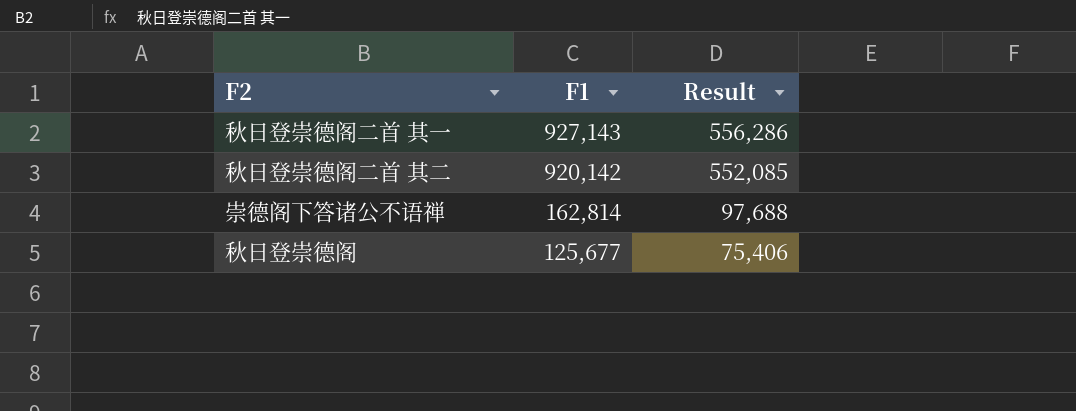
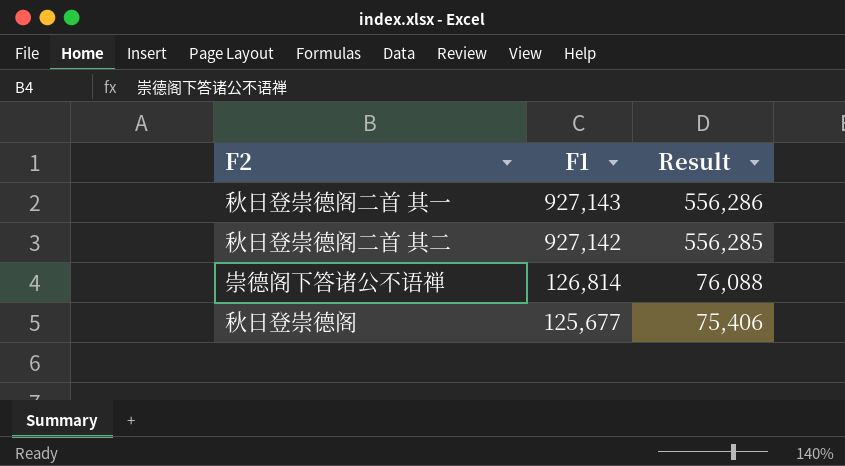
秋日登崇德阁二首 其二 | F1: 920,142 -> 927,142
秋日登崇德阁二首 其二 | Result: 552,085 -> 556,285
崇德阁下答诸公不语禅 | F1: 162,814 -> 126,814
崇德阁下答诸公不语禅 | Result: 97,688 -> 76,088

